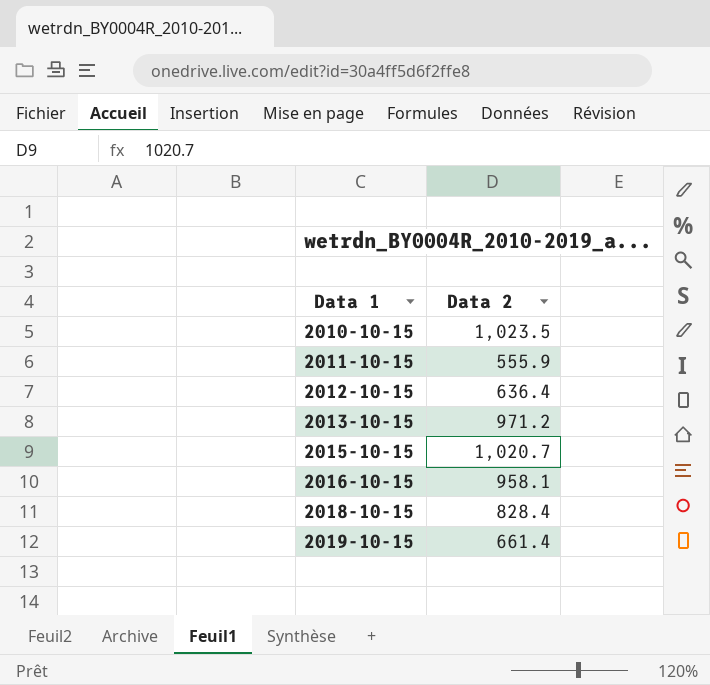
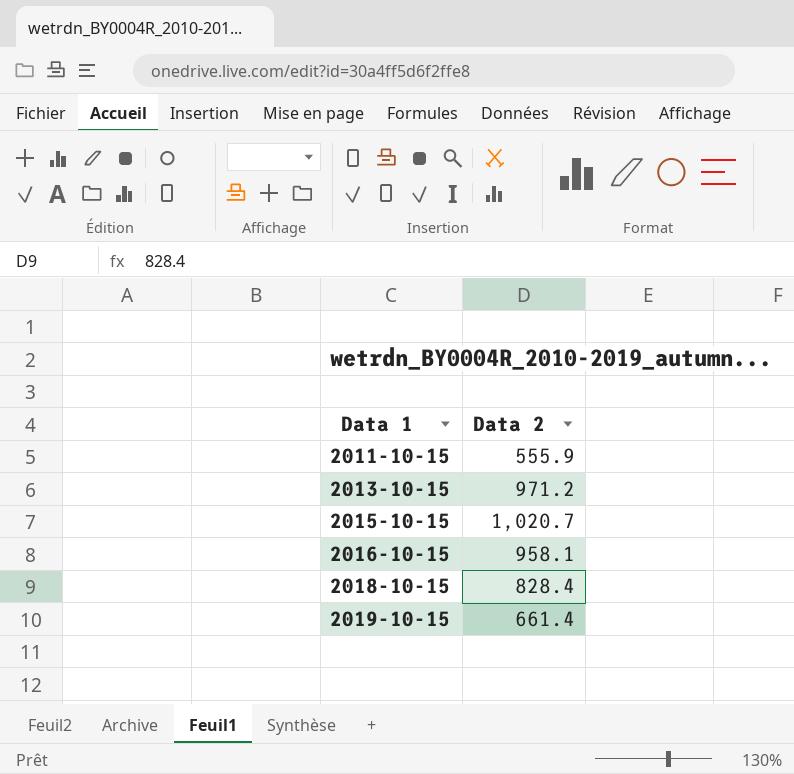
row 2010-10-15: 1,023.5 -> none
row 2012-10-15: 636.4 -> none

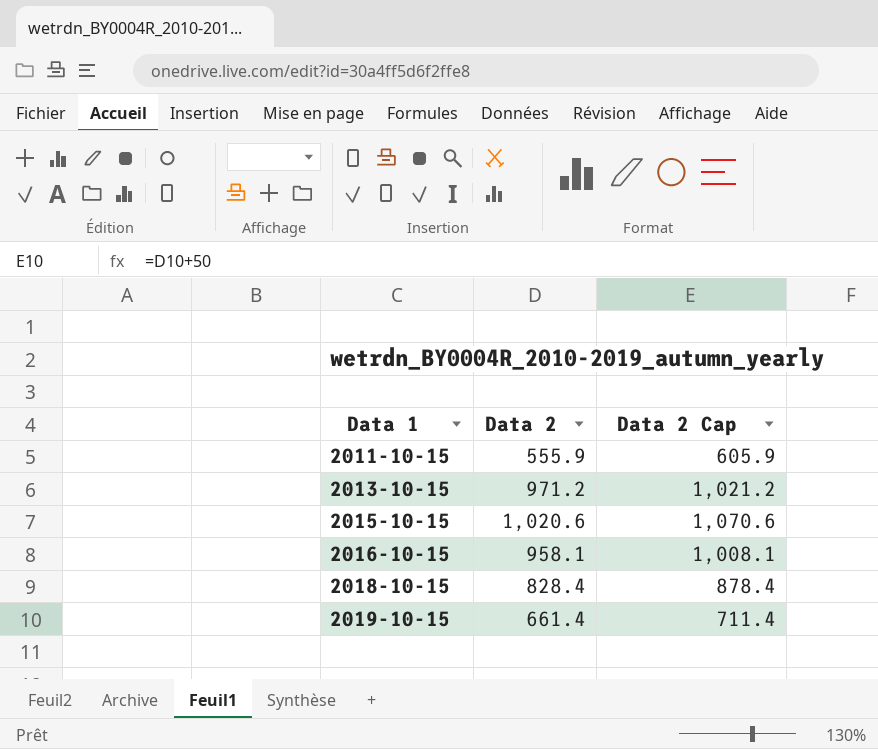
column Data 2 Cap | formula: none -> [Data 2] + 50
2015-10-15 | Data 2: 1,020.7 -> 1,020.6

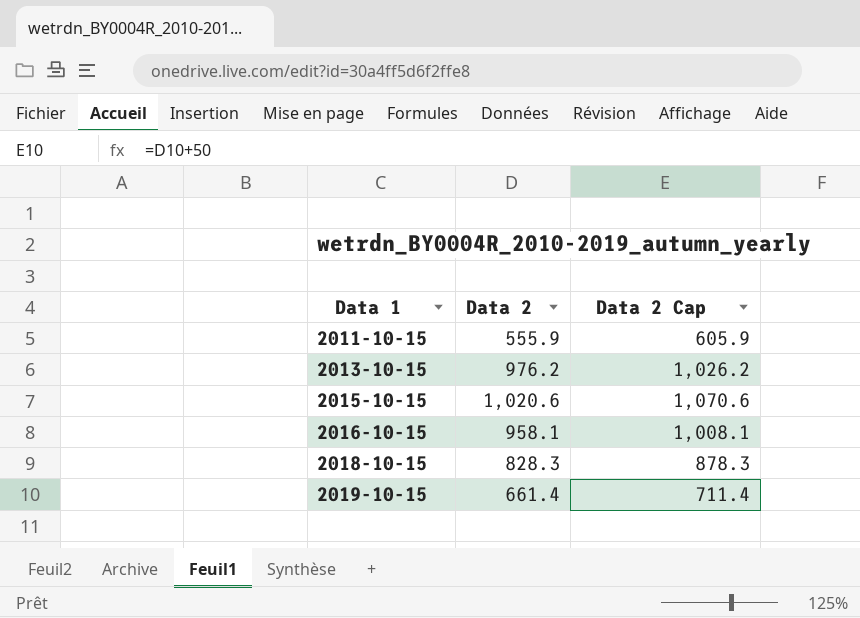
2013-10-15 | Data 2: 971.2 -> 976.2
2013-10-15 | Data 2 Cap: 1,021.2 -> 1,026.2
2018-10-15 | Data 2: 828.4 -> 828.3
2018-10-15 | Data 2 Cap: 878.4 -> 878.3

